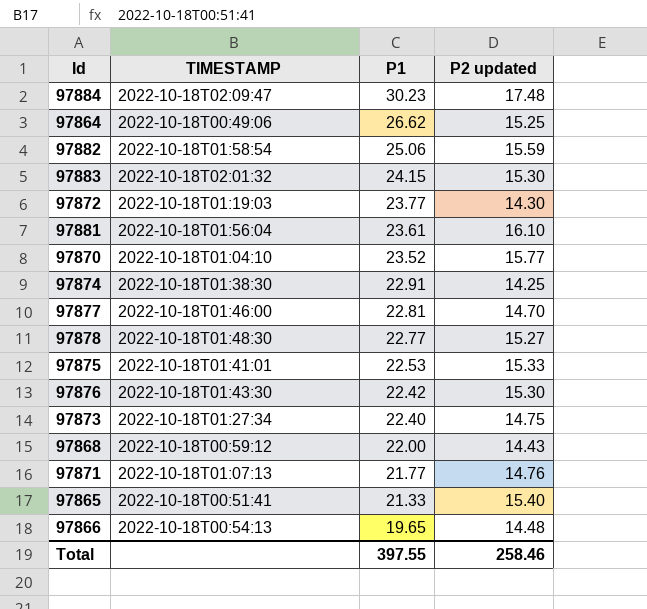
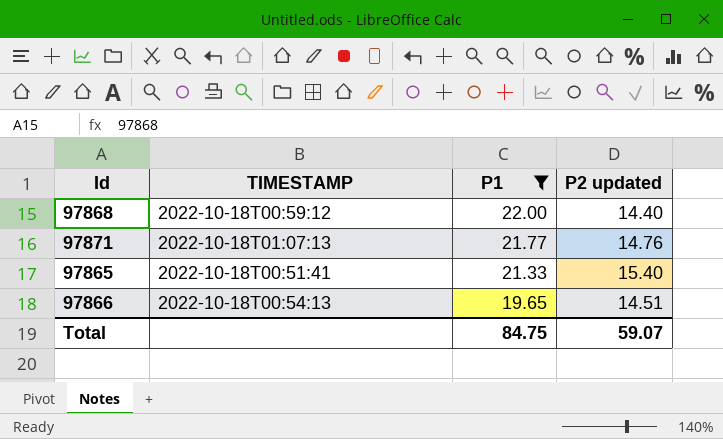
filter: none -> P1 <= 22.00
97868 | P2 updated: 14.43 -> 14.40
97866 | P2 updated: 14.48 -> 14.51
Total | P1: 397.55 -> 84.75
Total | P2 updated: 258.46 -> 59.07

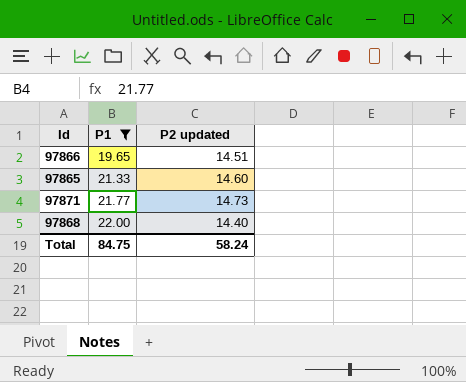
row order: P1 descending -> P1 ascending
column TIMESTAMP | position: 2 -> none
97865 | P2 updated: 15.40 -> 14.60
97871 | P2 updated: 14.76 -> 14.73
Total | P2 updated: 59.07 -> 58.24

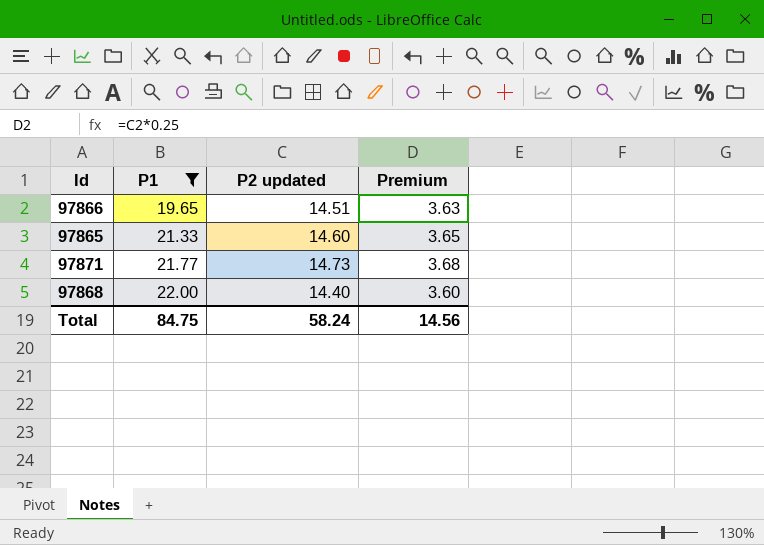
column Premium | formula: none -> [P2 updated] * 0.25

